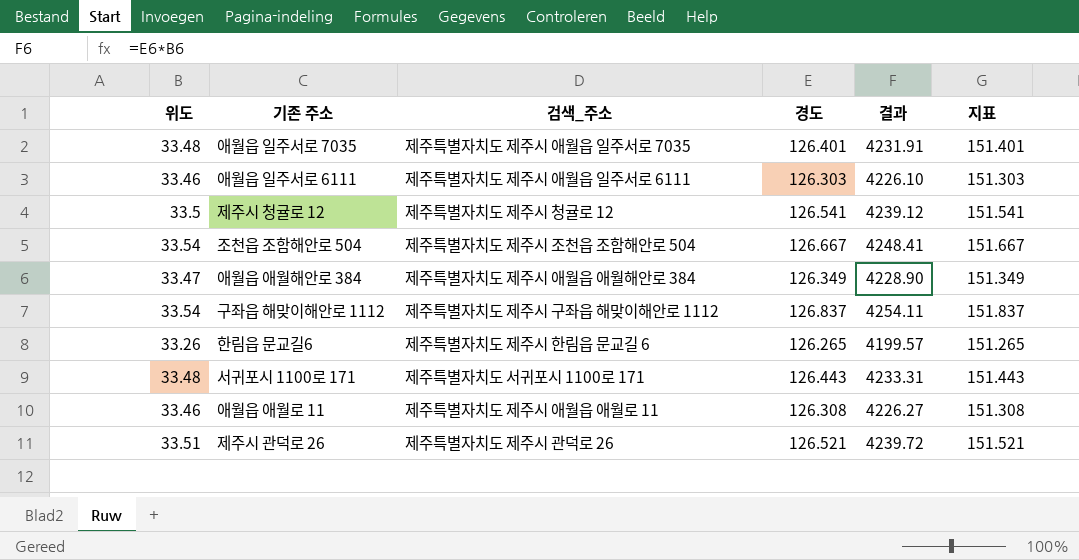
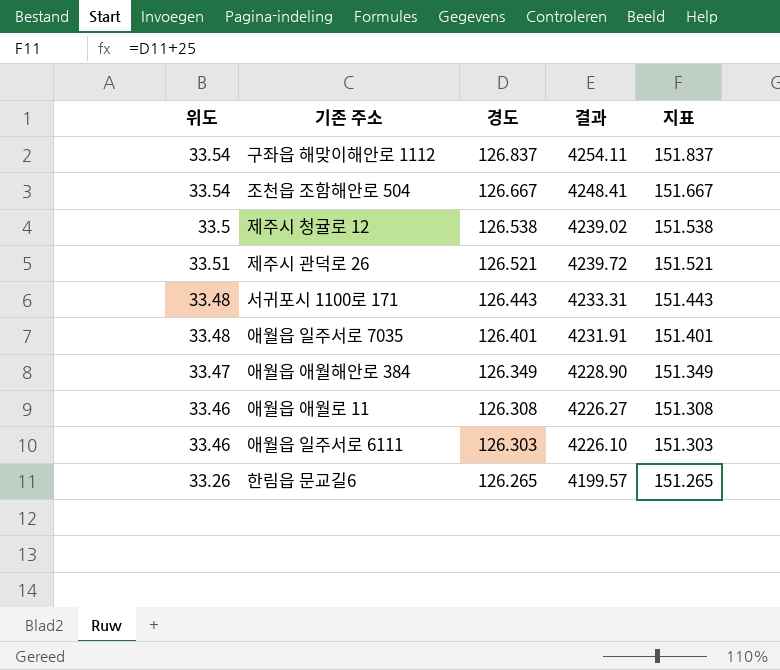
row order: none -> 경도 descending
column 검색_주소 | position: 3 -> none
제주시 청귤로 12 | 경도: 126.541 -> 126.538
제주시 청귤로 12 | 결과: 4239.12 -> 4239.02
제주시 청귤로 12 | 지표: 151.541 -> 151.538

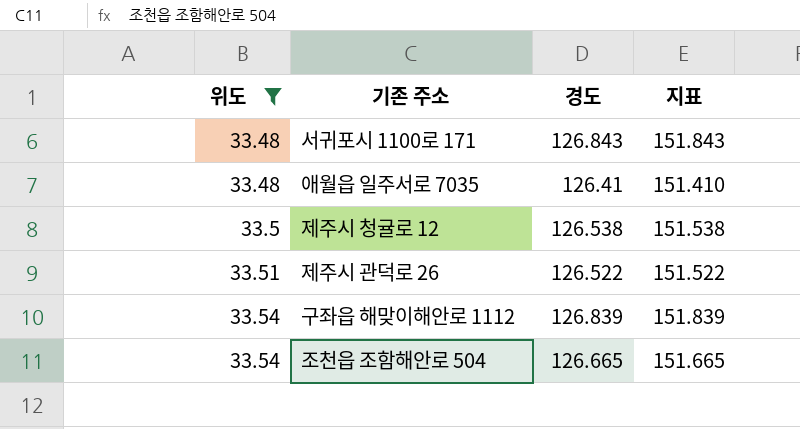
filter: none -> 위도 >= 33.48
row order: 경도 descending -> 위도 ascending
column 결과 | formula: [위도] * [경도] -> none
서귀포시 1100로 171 | 경도: 126.443 -> 126.843
서귀포시 1100로 171 | 지표: 151.443 -> 151.843
애월읍 일주서로 7035 | 경도: 126.401 -> 126.41
애월읍 일주서로 7035 | 지표: 151.401 -> 151.410
제주시 관덕로 26 | 경도: 126.521 -> 126.522
제주시 관덕로 26 | 지표: 151.521 -> 151.522
구좌읍 해맞이해안로 1112 | 경도: 126.837 -> 126.839
구좌읍 해맞이해안로 1112 | 지표: 151.837 -> 151.839
조천읍 조함해안로 504 | 경도: 126.667 -> 126.665
조천읍 조함해안로 504 | 지표: 151.667 -> 151.665

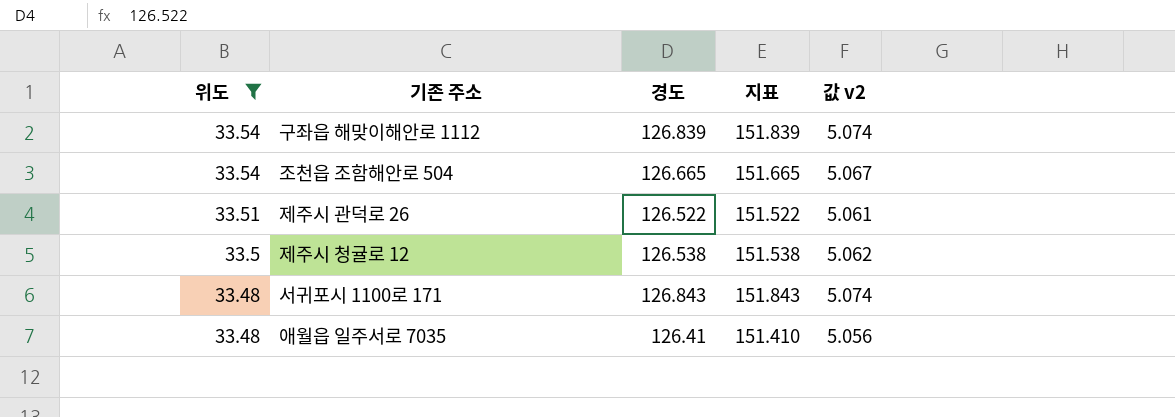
row order: 위도 ascending -> 위도 descending
column 값 v2 | formula: none -> [경도] * 0.04

